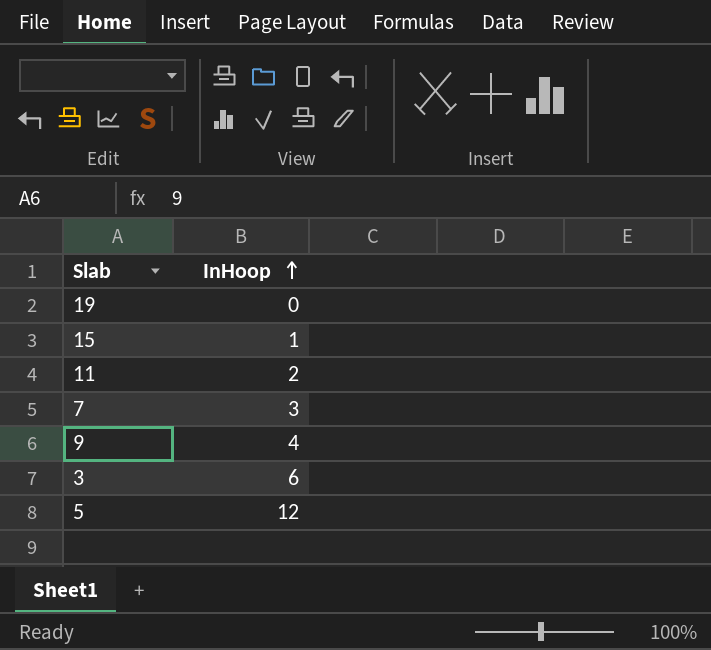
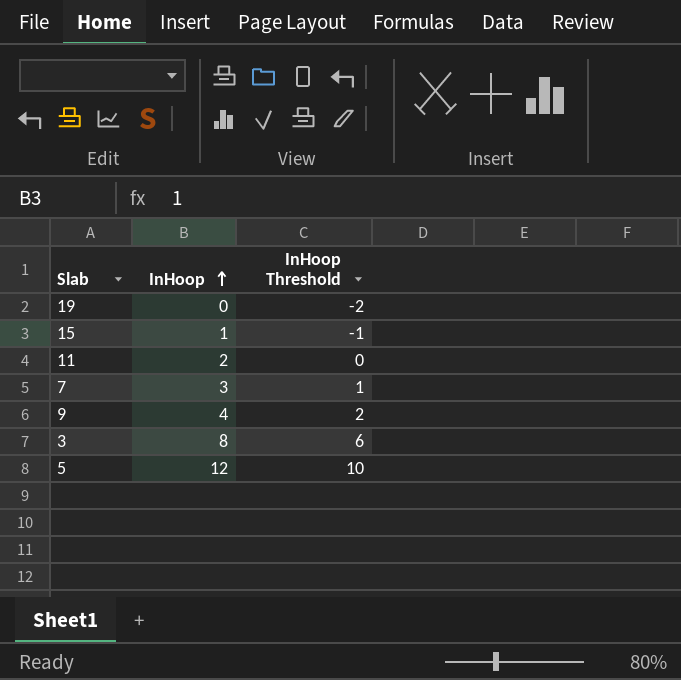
column InHoop Threshold | formula: none -> [InHoop] - 2
3 | InHoop: 6 -> 8

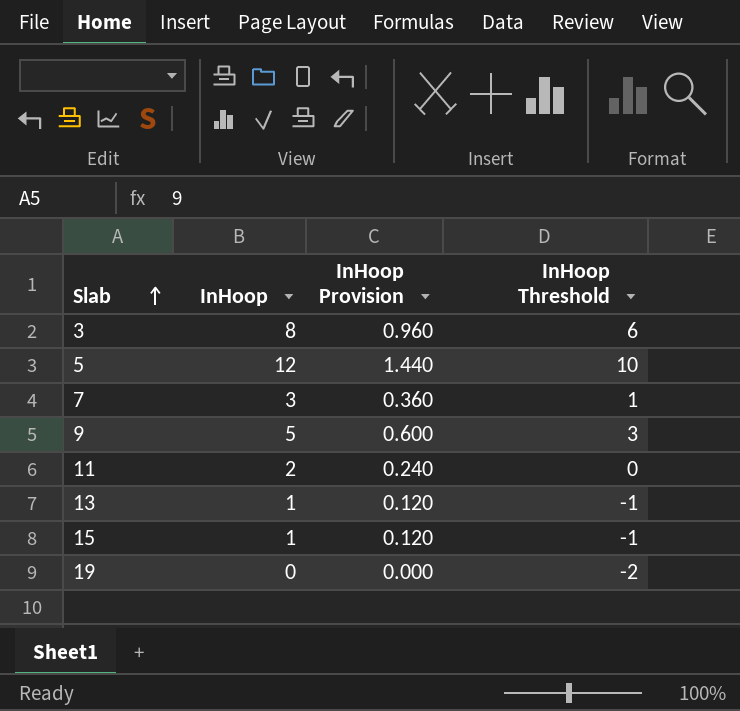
row order: InHoop ascending -> Slab ascending
column InHoop Provision | formula: none -> [InHoop] * 0.12
9 | InHoop: 4 -> 5
9 | InHoop Threshold: 2 -> 3
row 13: none -> 1 | 0.120 | -1

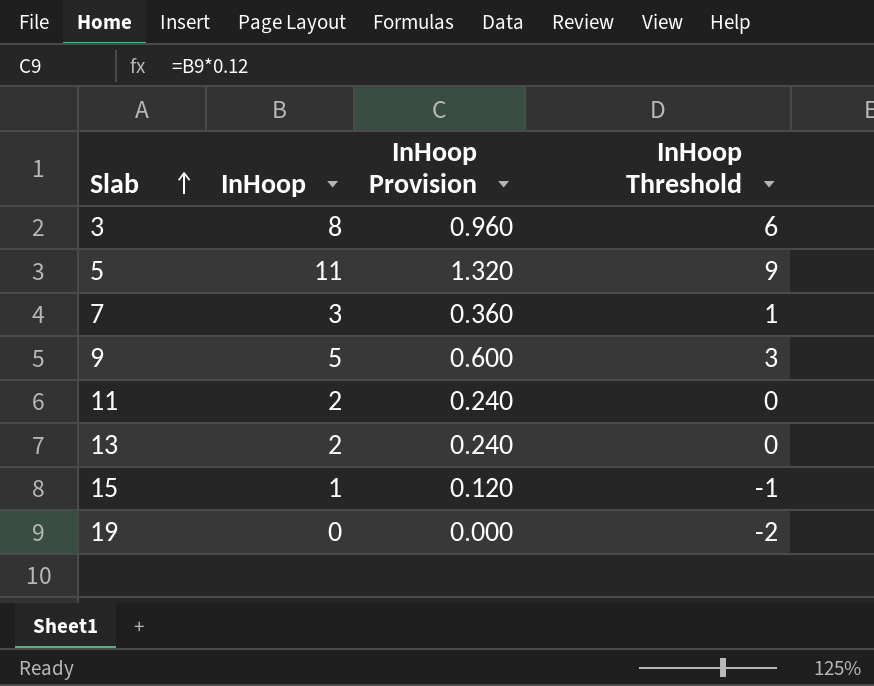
5 | InHoop: 12 -> 11
5 | InHoop Provision: 1.440 -> 1.320
5 | InHoop Threshold: 10 -> 9
13 | InHoop: 1 -> 2
13 | InHoop Provision: 0.120 -> 0.240
13 | InHoop Threshold: -1 -> 0

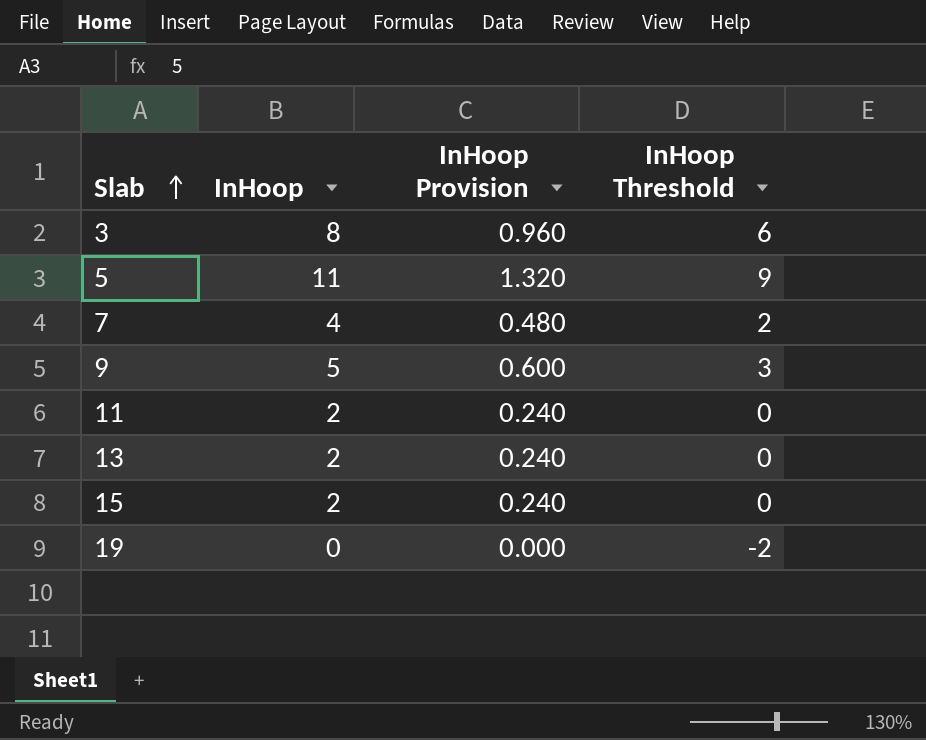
7 | InHoop: 3 -> 4
7 | InHoop Provision: 0.360 -> 0.480
7 | InHoop Threshold: 1 -> 2
15 | InHoop: 1 -> 2
15 | InHoop Provision: 0.120 -> 0.240
15 | InHoop Threshold: -1 -> 0

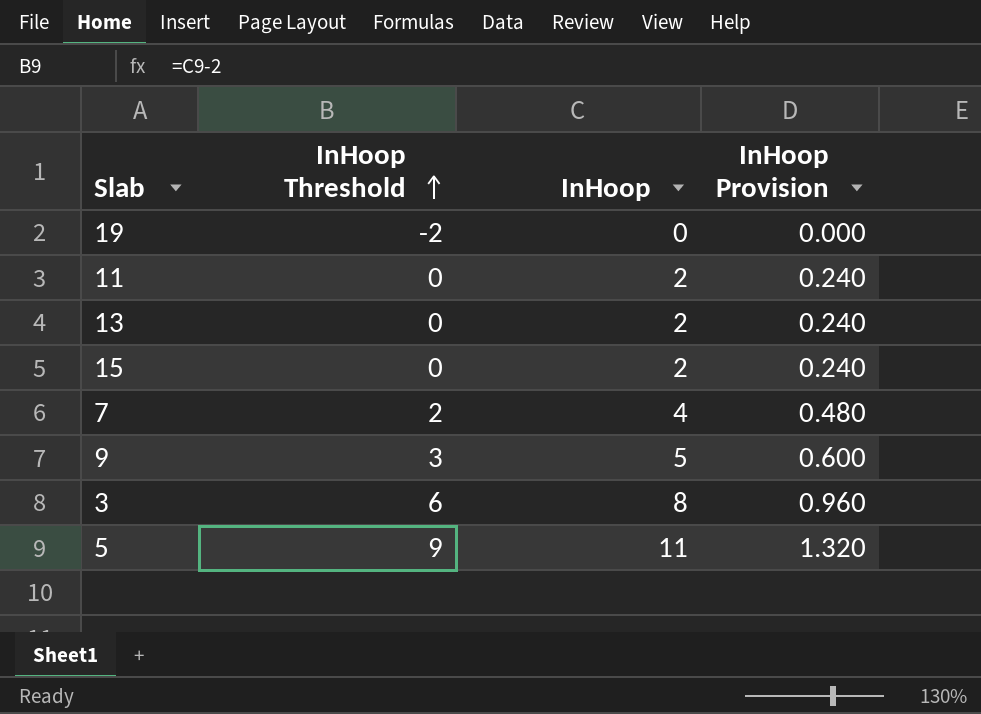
row order: Slab ascending -> InHoop Threshold ascending
column InHoop Threshold | position: 4 -> 2

